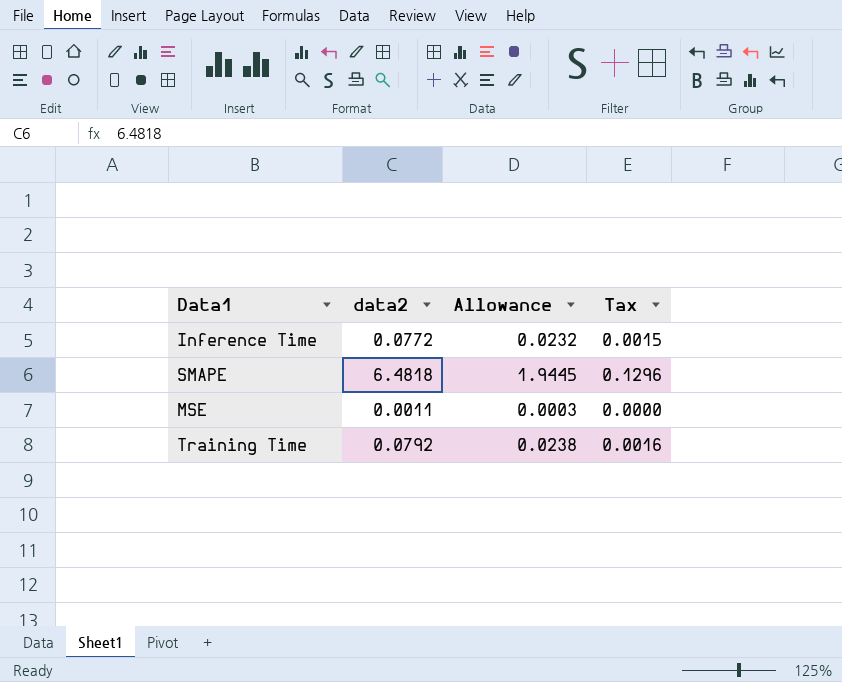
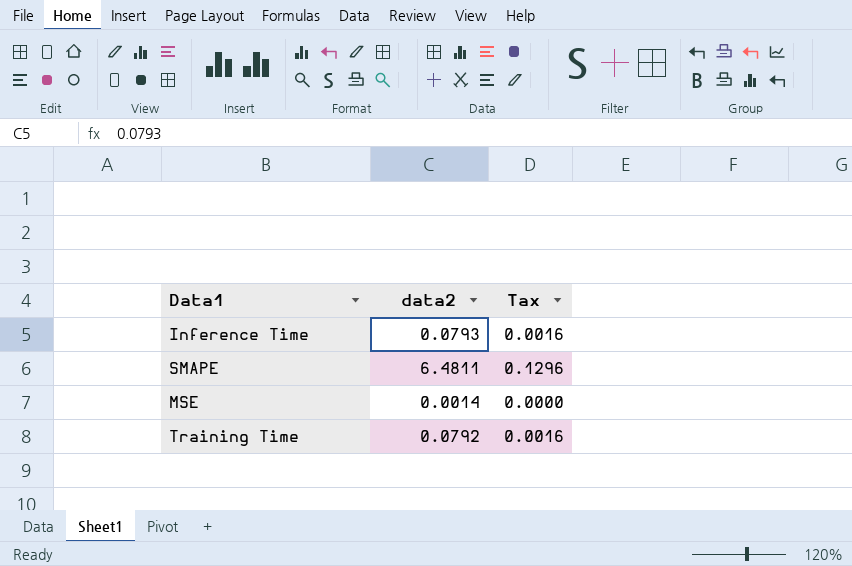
column Allowance | formula: [data2] * 0.3 -> none
Inference Time | data2: 0.0772 -> 0.0793
Inference Time | Tax: 0.0015 -> 0.0016
SMAPE | data2: 6.4818 -> 6.4811
MSE | data2: 0.0011 -> 0.0014

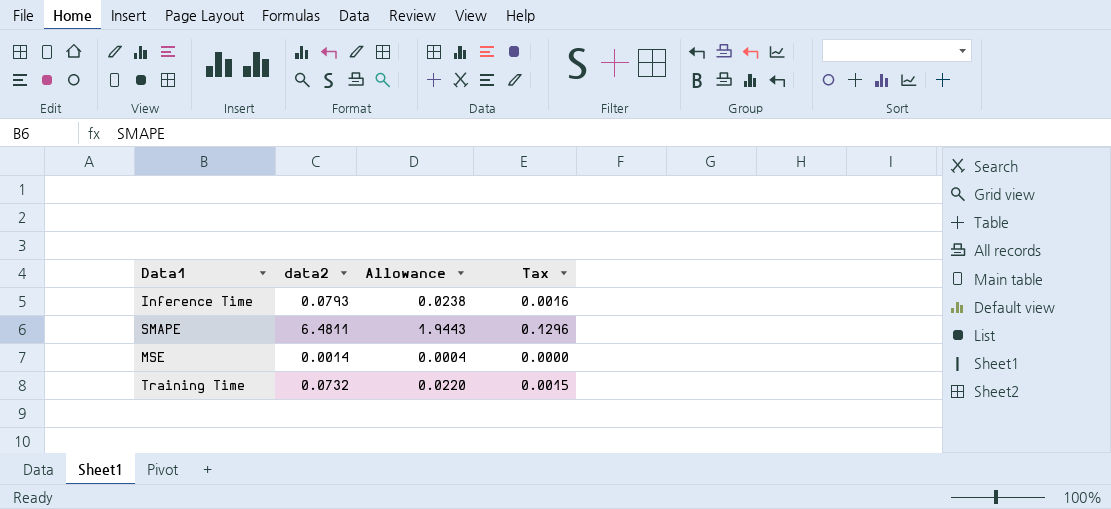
column Allowance | formula: none -> [data2] * 0.3
Training Time | data2: 0.0792 -> 0.0732
Training Time | Tax: 0.0016 -> 0.0015

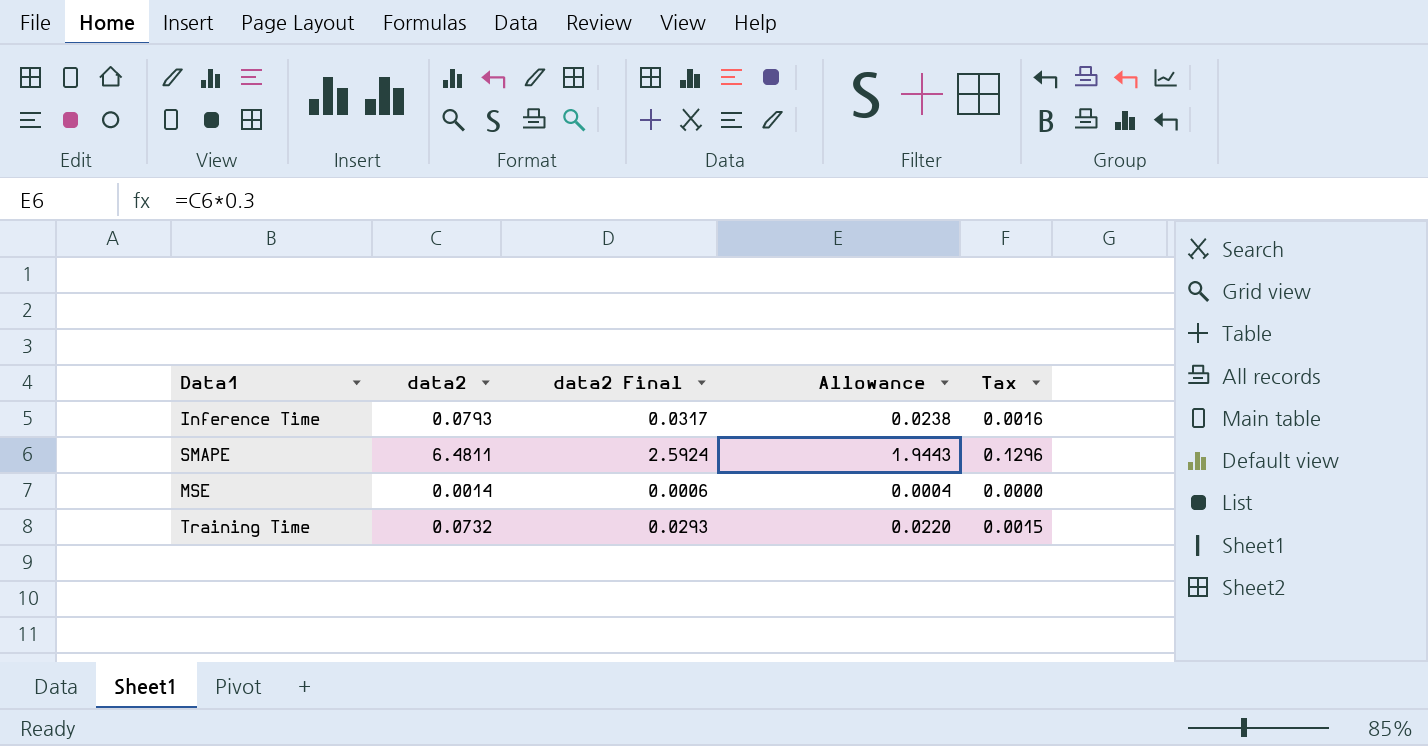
column data2 Final | formula: none -> [data2] * 0.4

